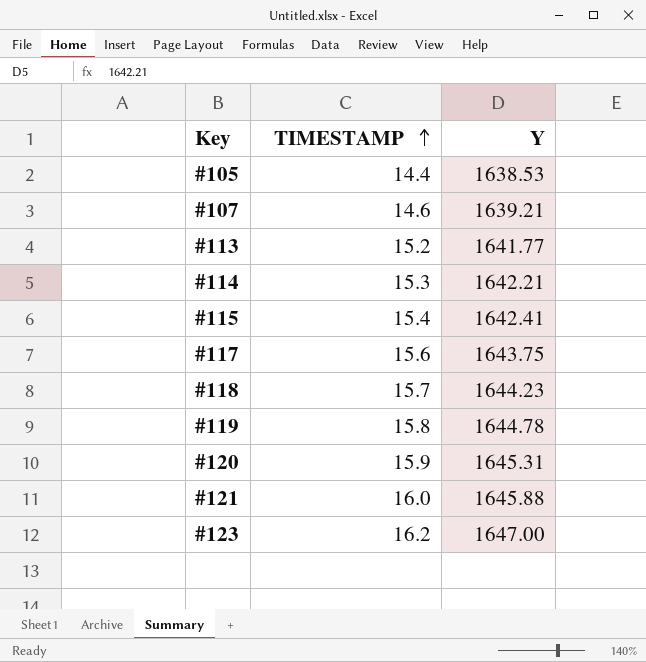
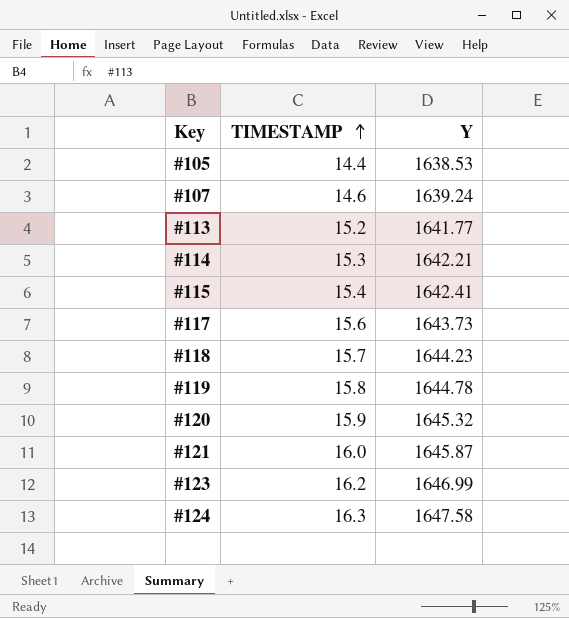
#107 | Y: 1639.21 -> 1639.24
#117 | Y: 1643.75 -> 1643.73
#120 | Y: 1645.31 -> 1645.32
#121 | Y: 1645.88 -> 1645.87
#123 | Y: 1647.00 -> 1646.99
row #124: none -> 16.3 | 1647.58

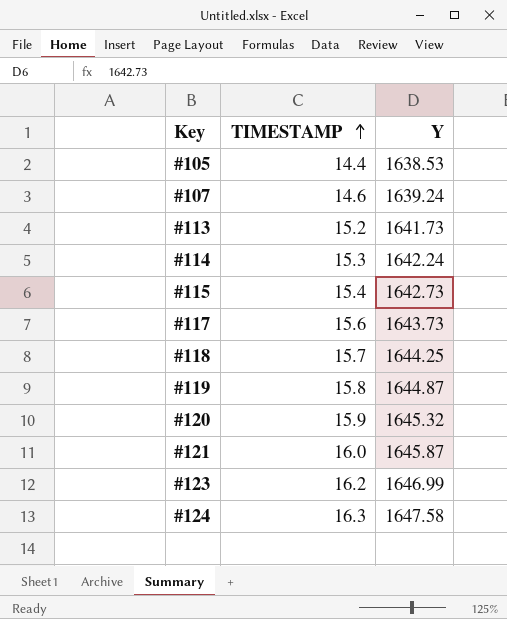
#113 | Y: 1641.77 -> 1641.73
#114 | Y: 1642.21 -> 1642.24
#115 | Y: 1642.41 -> 1642.73
#118 | Y: 1644.23 -> 1644.25
#119 | Y: 1644.78 -> 1644.87

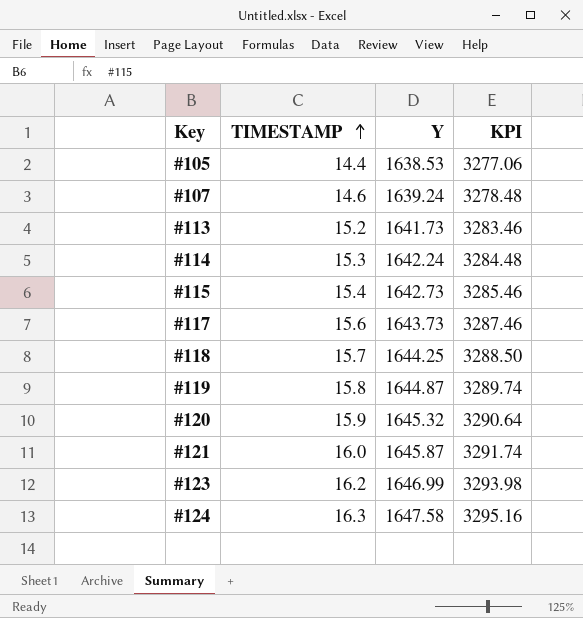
column KPI | formula: none -> [Y] * 2

